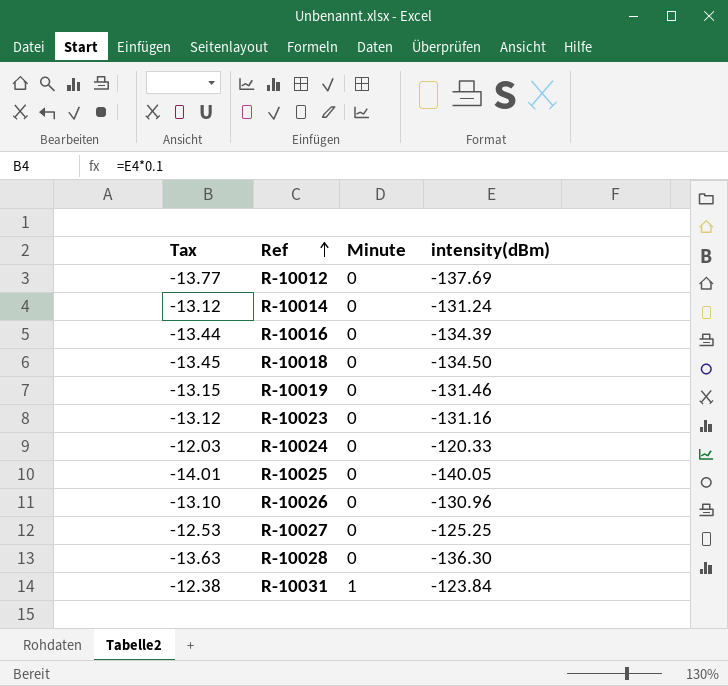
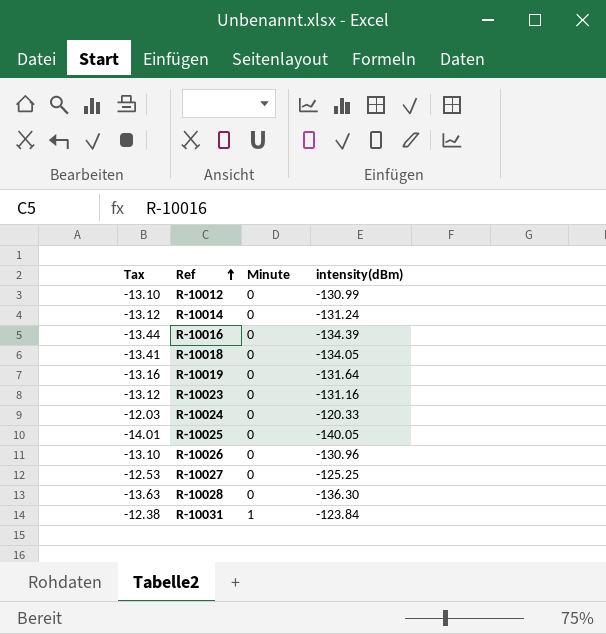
R-10012 | Tax: -13.77 -> -13.10
R-10012 | intensity(dBm): -137.69 -> -130.99
R-10018 | Tax: -13.45 -> -13.41
R-10018 | intensity(dBm): -134.50 -> -134.05
R-10019 | Tax: -13.15 -> -13.16
R-10019 | intensity(dBm): -131.46 -> -131.64

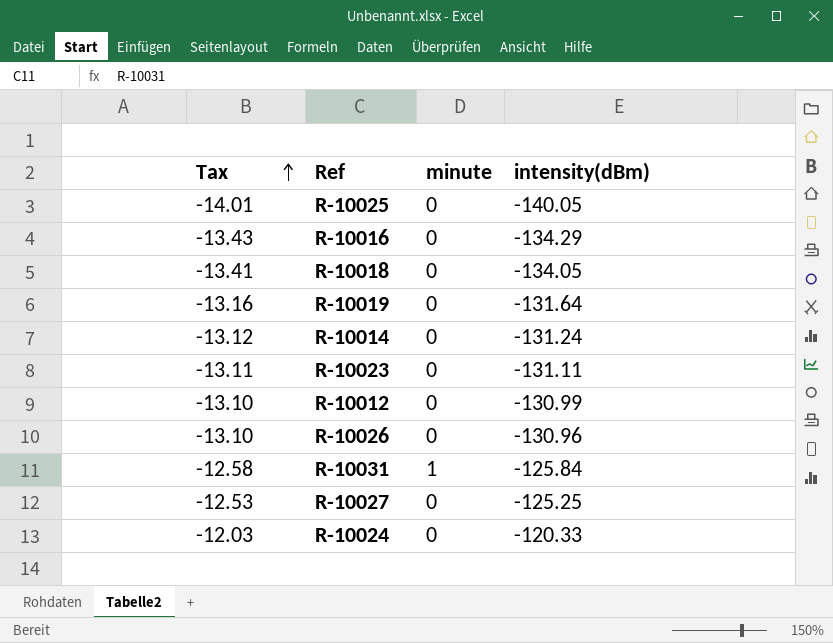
row order: Ref ascending -> Tax ascending
column name: Minute -> minute
row R-10028: -13.63 | 0 | -136.30 -> none
R-10016 | Tax: -13.44 -> -13.43
R-10016 | intensity(dBm): -134.39 -> -134.29
R-10023 | Tax: -13.12 -> -13.11
R-10023 | intensity(dBm): -131.16 -> -131.11
R-10031 | Tax: -12.38 -> -12.58
R-10031 | intensity(dBm): -123.84 -> -125.84

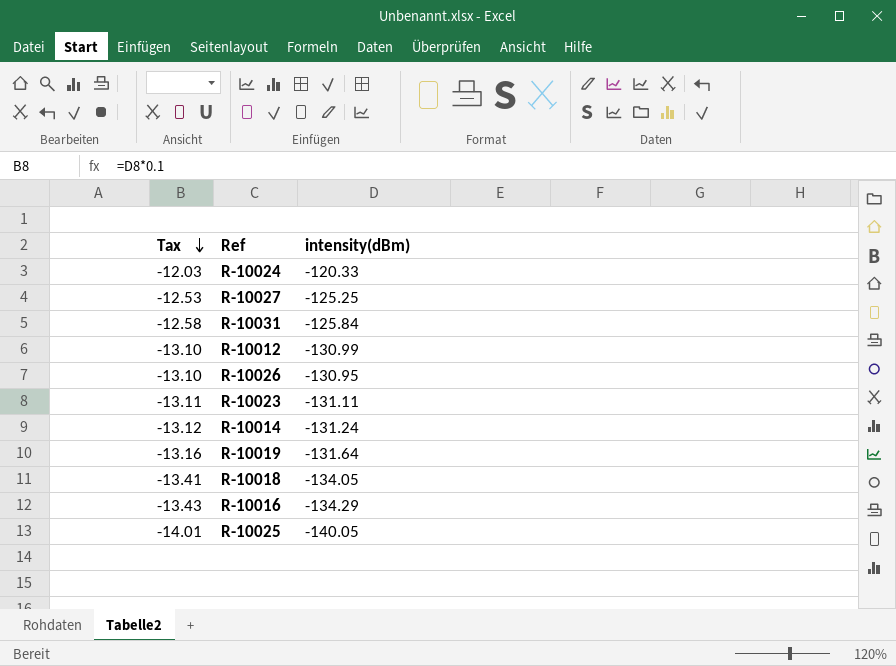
row order: Tax ascending -> Tax descending
column minute | position: 3 -> none
R-10026 | intensity(dBm): -130.96 -> -130.95

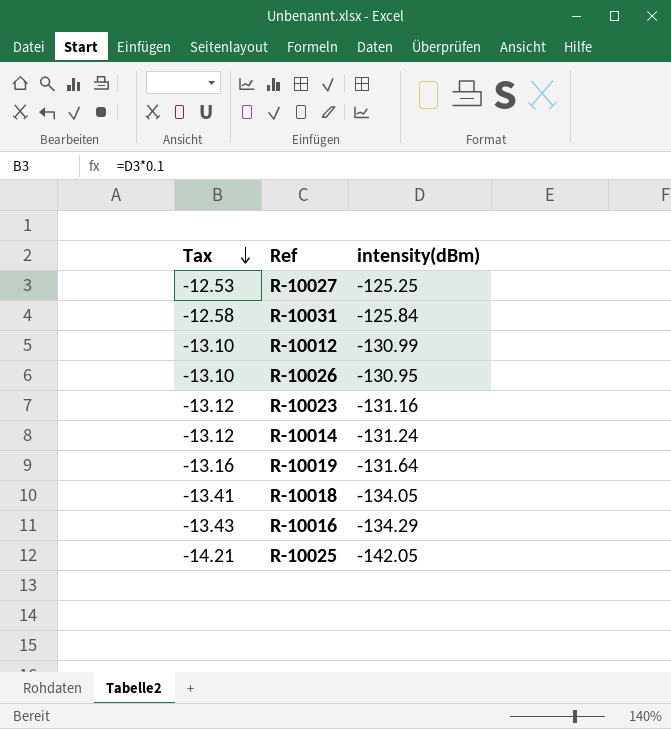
row R-10024: -12.03 | -120.33 -> none
R-10023 | Tax: -13.11 -> -13.12
R-10023 | intensity(dBm): -131.11 -> -131.16
R-10025 | Tax: -14.01 -> -14.21
R-10025 | intensity(dBm): -140.05 -> -142.05

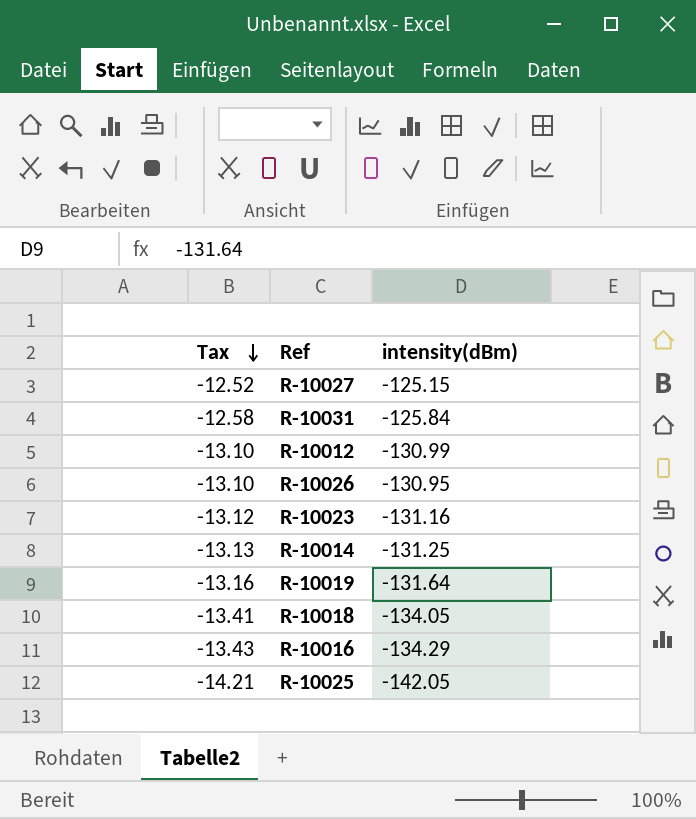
R-10027 | Tax: -12.53 -> -12.52
R-10027 | intensity(dBm): -125.25 -> -125.15
R-10014 | Tax: -13.12 -> -13.13
R-10014 | intensity(dBm): -131.24 -> -131.25

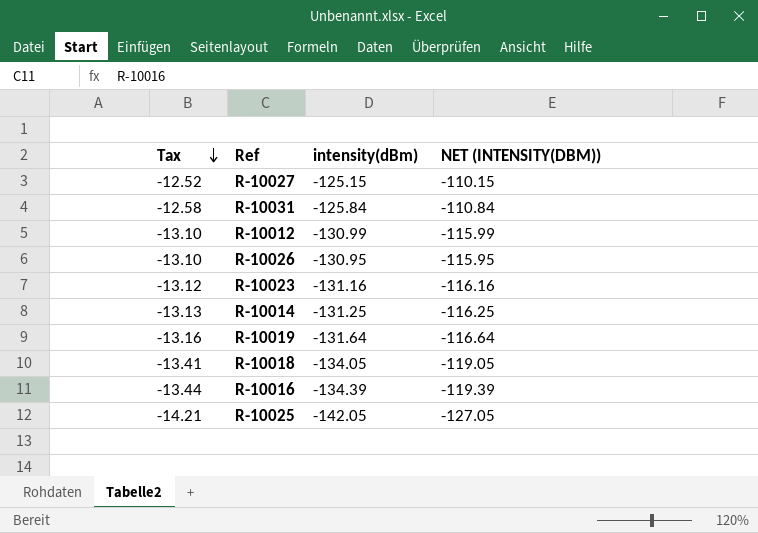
column NET (INTENSITY(DBM)) | formula: none -> [intensity(dBm)] + 15
R-10016 | Tax: -13.43 -> -13.44
R-10016 | intensity(dBm): -134.29 -> -134.39

